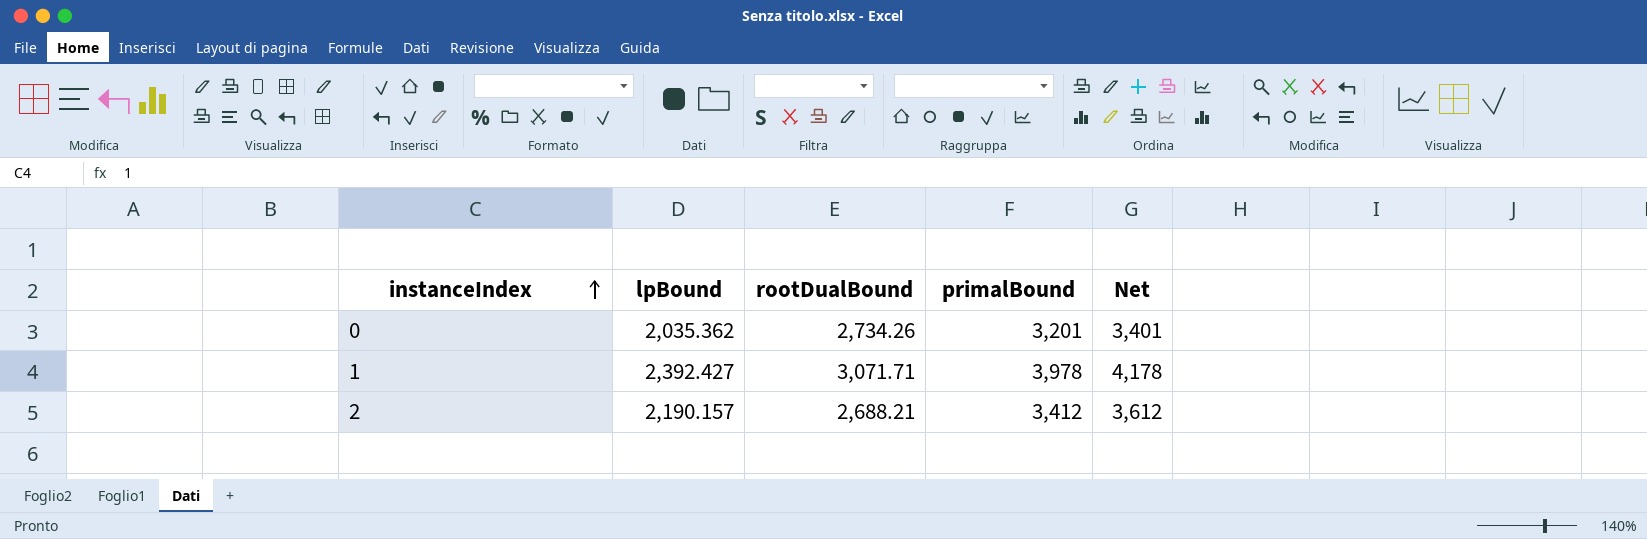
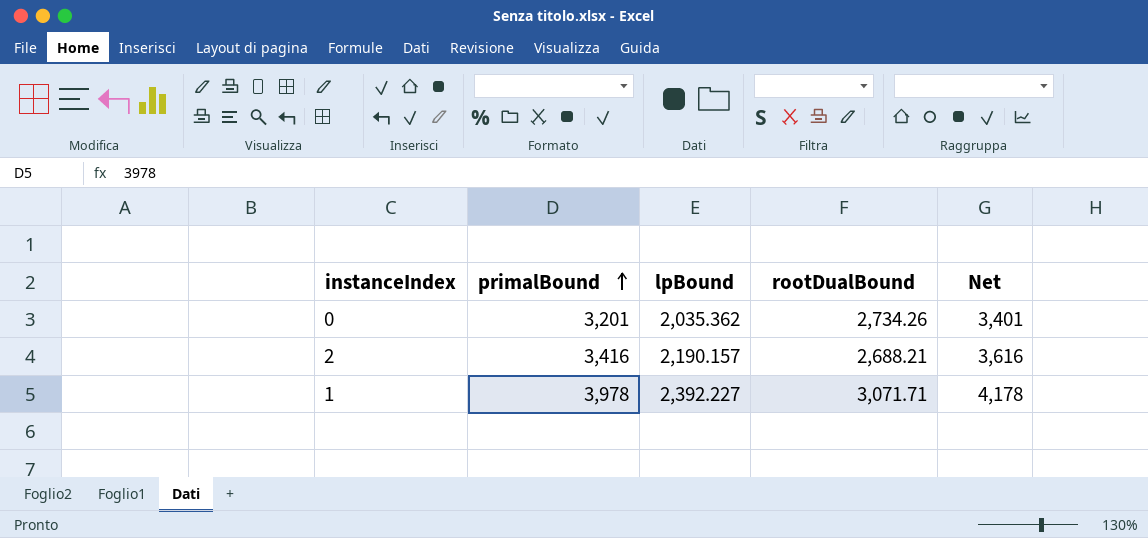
row order: instanceIndex ascending -> primalBound ascending
column primalBound | position: 4 -> 2
2 | primalBound: 3,412 -> 3,416
2 | Net: 3,612 -> 3,616
1 | lpBound: 2,392.427 -> 2,392.227

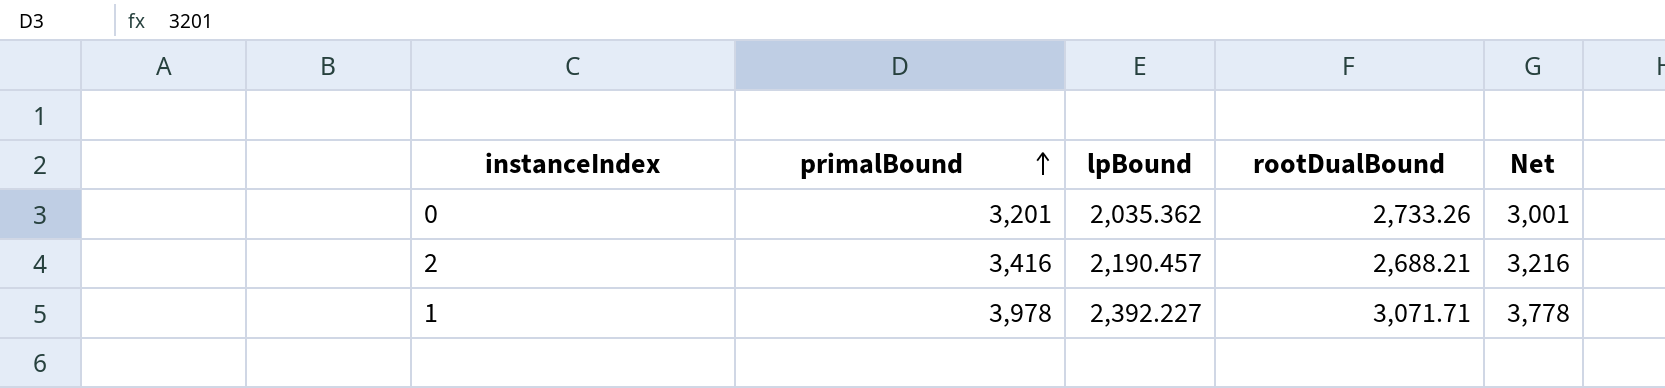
column Net | formula: [primalBound] + 200 -> [primalBound] - 200
0 | rootDualBound: 2,734.26 -> 2,733.26
2 | lpBound: 2,190.157 -> 2,190.457

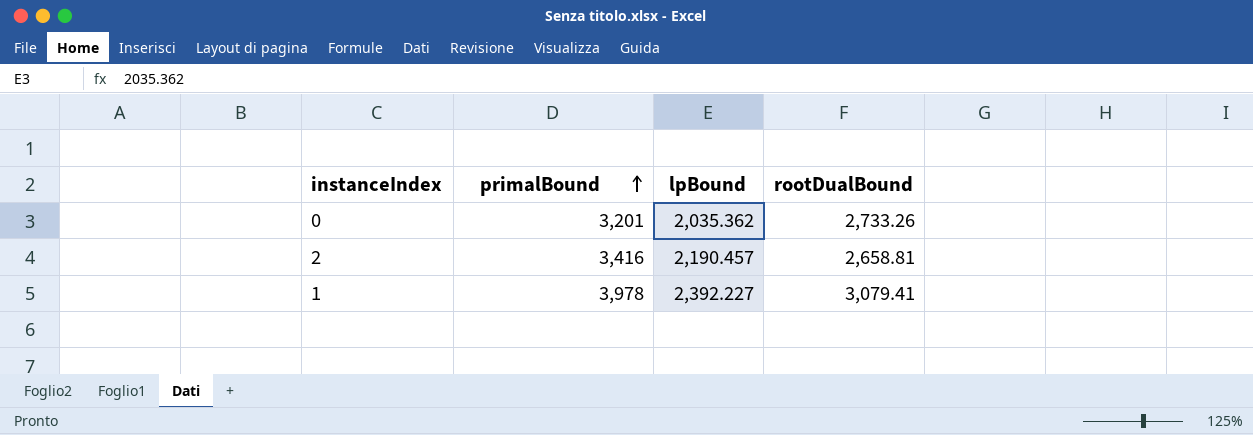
column Net | formula: [primalBound] - 200 -> none
2 | rootDualBound: 2,688.21 -> 2,658.81
1 | rootDualBound: 3,071.71 -> 3,079.41

